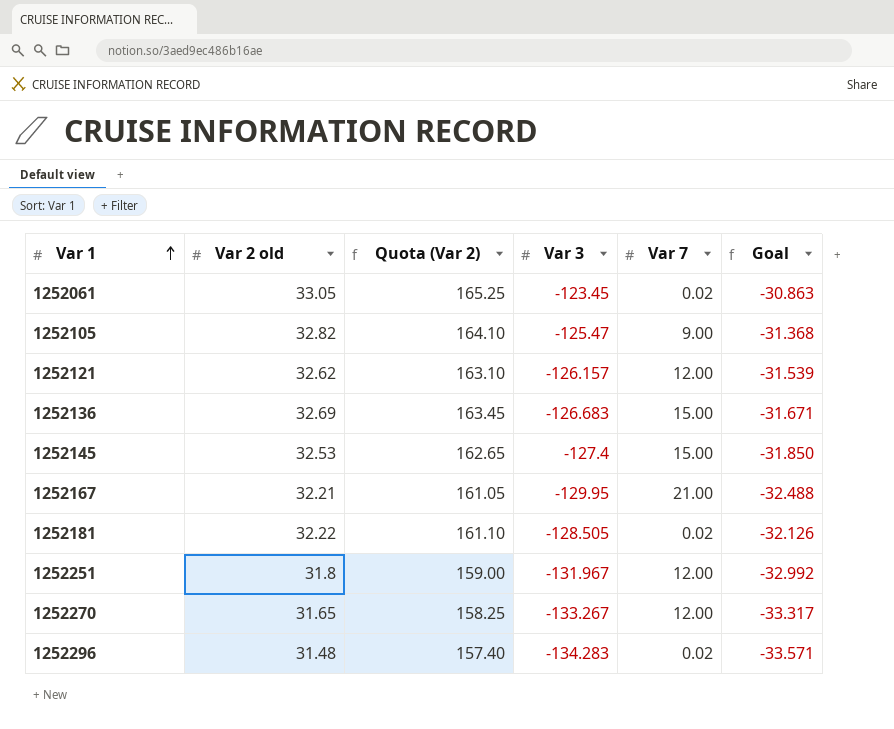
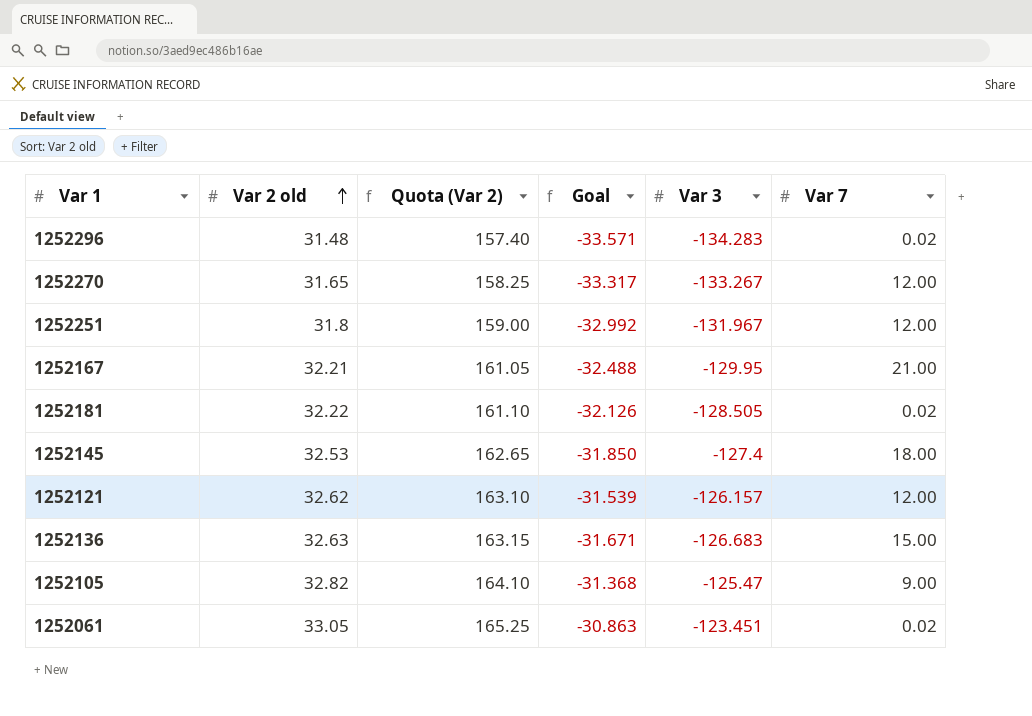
row order: Var 1 ascending -> Var 2 old ascending
column Goal | position: 6 -> 4
1252145 | Var 7: 15.00 -> 18.00
1252136 | Var 2 old: 32.69 -> 32.63
1252136 | Quota (Var 2): 163.45 -> 163.15
1252061 | Var 3: -123.45 -> -123.451

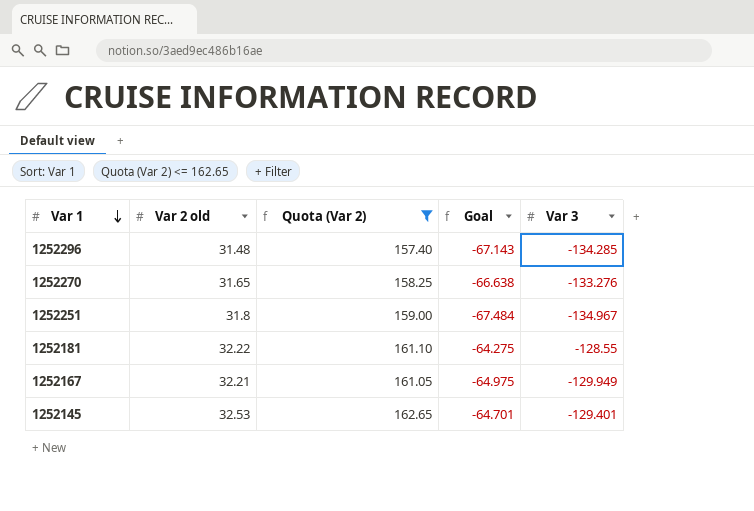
filter: none -> Quota (Var 2) <= 162.65
row order: Var 2 old ascending -> Var 1 descending
column Var 7 | position: 6 -> none
column Goal | formula: [Var 3] * 0.25 -> [Var 3] * 0.5
1252296 | Var 3: -134.283 -> -134.285
1252270 | Var 3: -133.267 -> -133.276
1252251 | Var 3: -131.967 -> -134.967
1252181 | Var 3: -128.505 -> -128.55
1252167 | Var 3: -129.95 -> -129.949
1252145 | Var 3: -127.4 -> -129.401

